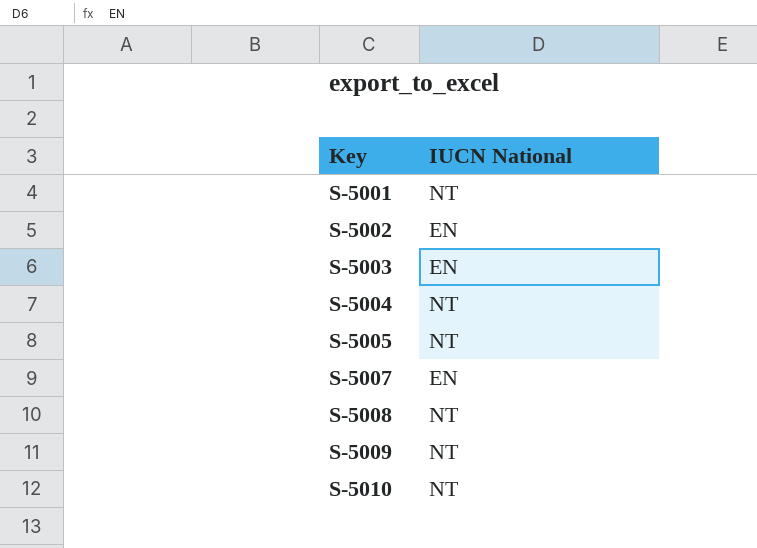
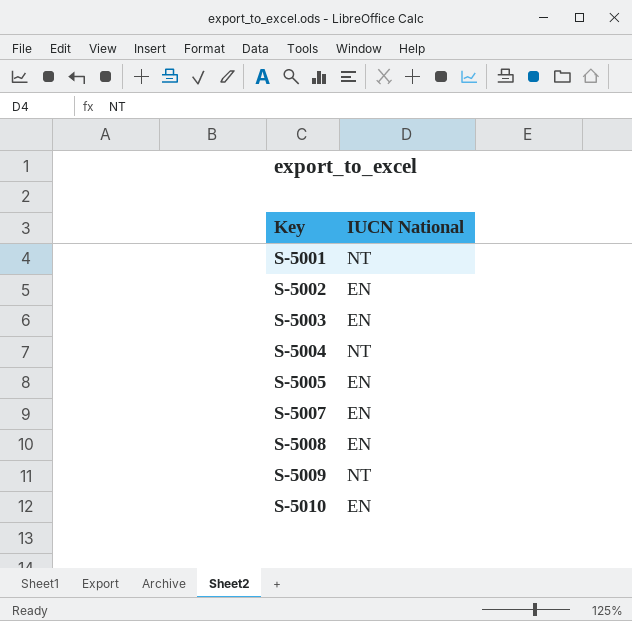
S-5005 | IUCN National: NT -> EN
S-5008 | IUCN National: NT -> EN
S-5010 | IUCN National: NT -> EN

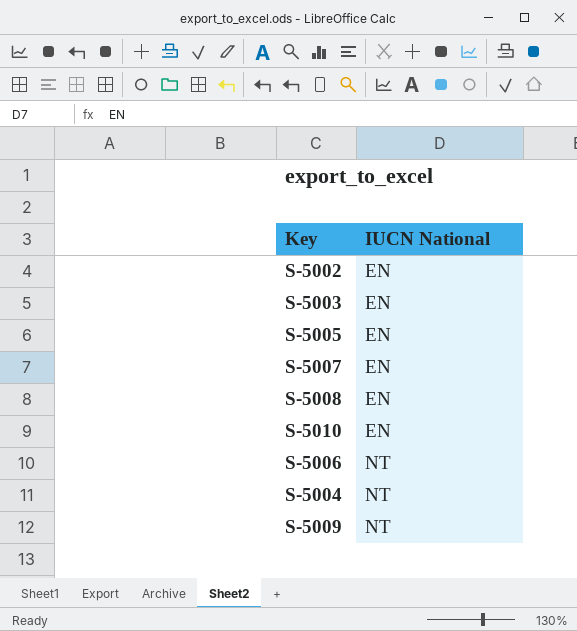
row order: Key ascending -> IUCN National ascending
row S-5001: NT -> none
row S-5006: none -> NT

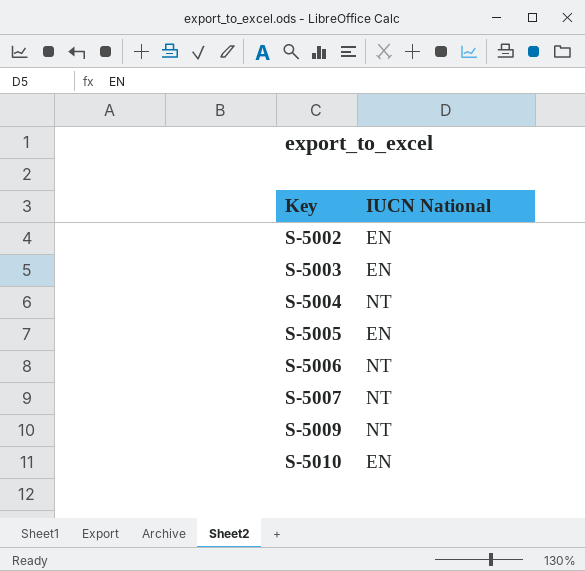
row order: IUCN National ascending -> Key ascending
row S-5008: EN -> none
S-5007 | IUCN National: EN -> NT

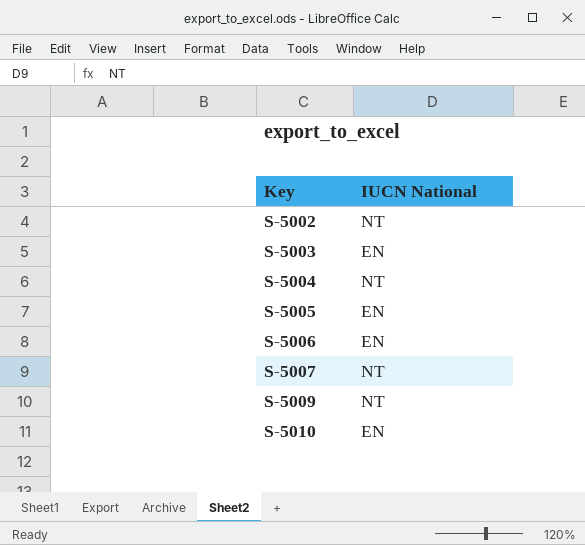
S-5002 | IUCN National: EN -> NT
S-5006 | IUCN National: NT -> EN

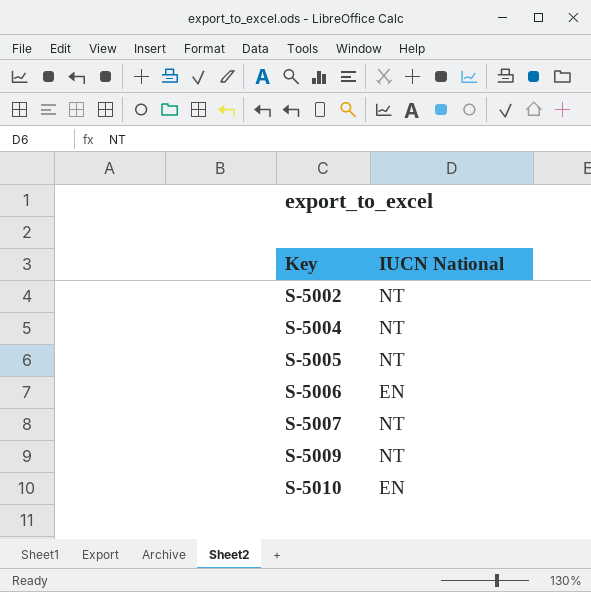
row S-5003: EN -> none
S-5005 | IUCN National: EN -> NT

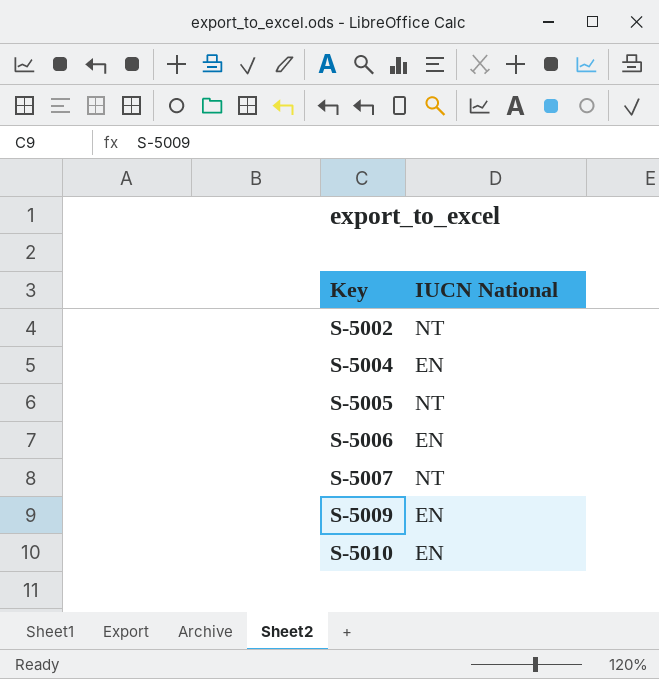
S-5004 | IUCN National: NT -> EN
S-5009 | IUCN National: NT -> EN

